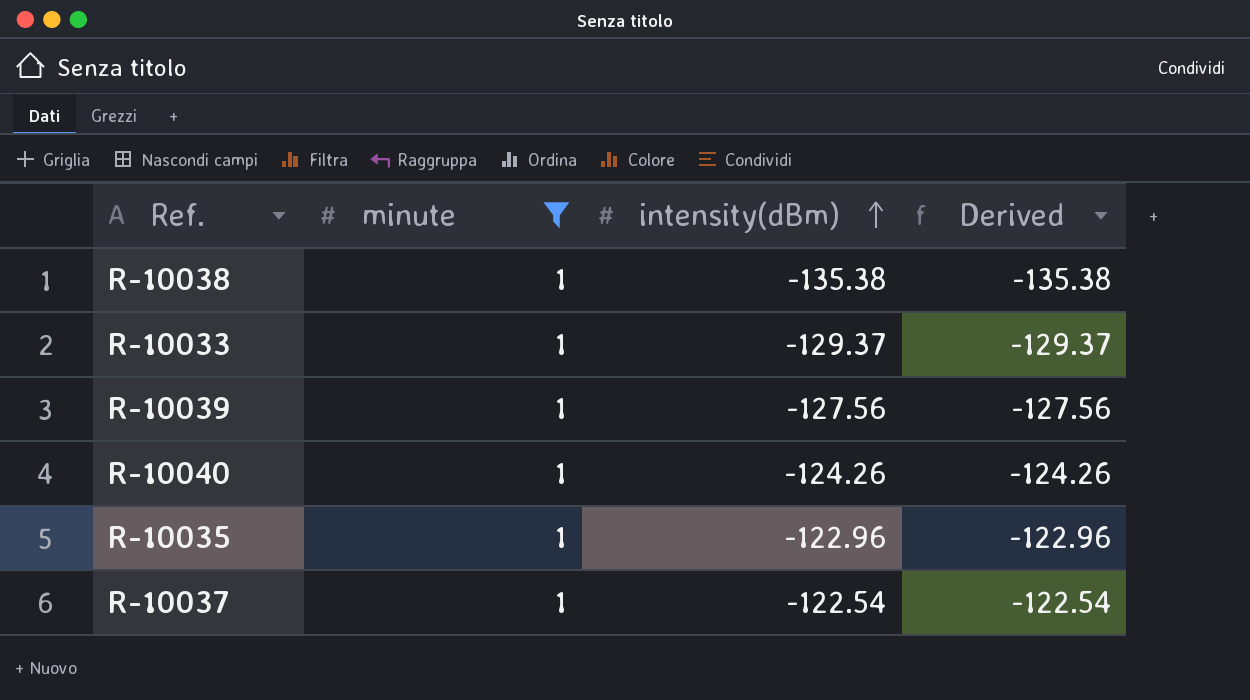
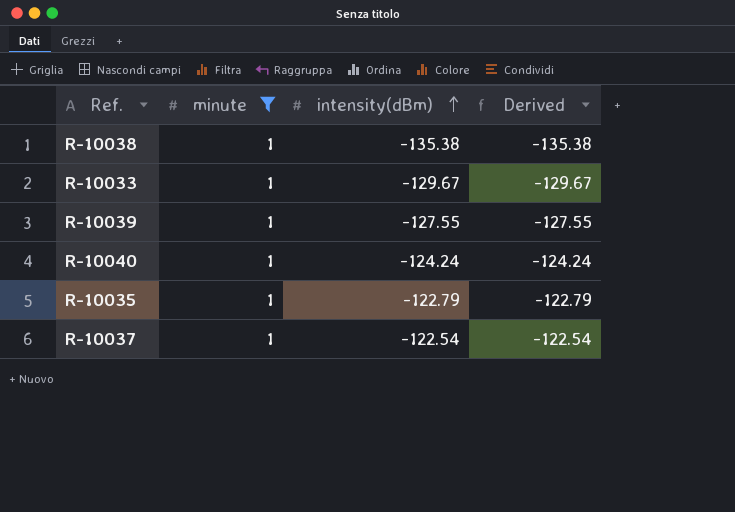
R-10033 | intensity(dBm): -129.37 -> -129.67
R-10033 | Derived: -129.37 -> -129.67
R-10039 | intensity(dBm): -127.56 -> -127.55
R-10039 | Derived: -127.56 -> -127.55
R-10040 | intensity(dBm): -124.26 -> -124.24
R-10040 | Derived: -124.26 -> -124.24
R-10035 | intensity(dBm): -122.96 -> -122.79
R-10035 | Derived: -122.96 -> -122.79

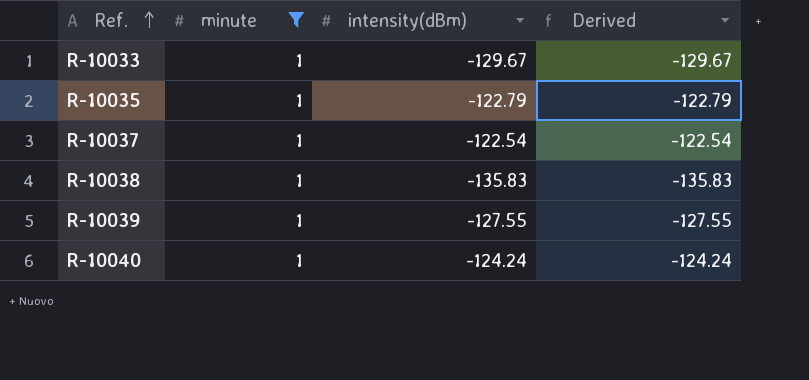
row order: intensity(dBm) ascending -> Ref. ascending
R-10038 | intensity(dBm): -135.38 -> -135.83
R-10038 | Derived: -135.38 -> -135.83

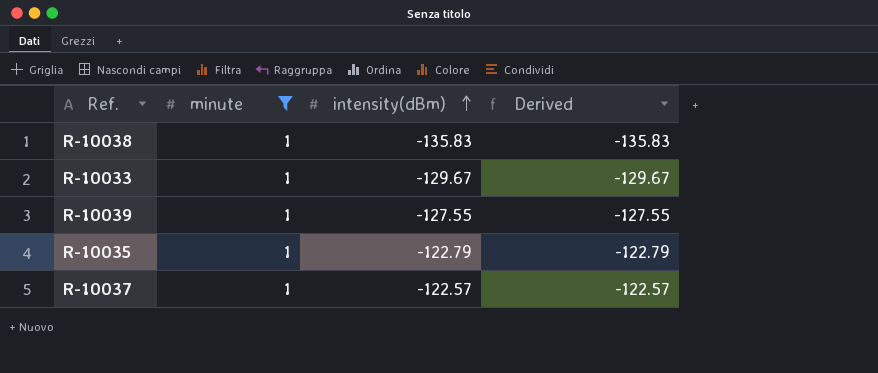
row order: Ref. ascending -> intensity(dBm) ascending
row R-10040: 1 | -124.24 | -124.24 -> none
R-10037 | intensity(dBm): -122.54 -> -122.57
R-10037 | Derived: -122.54 -> -122.57

